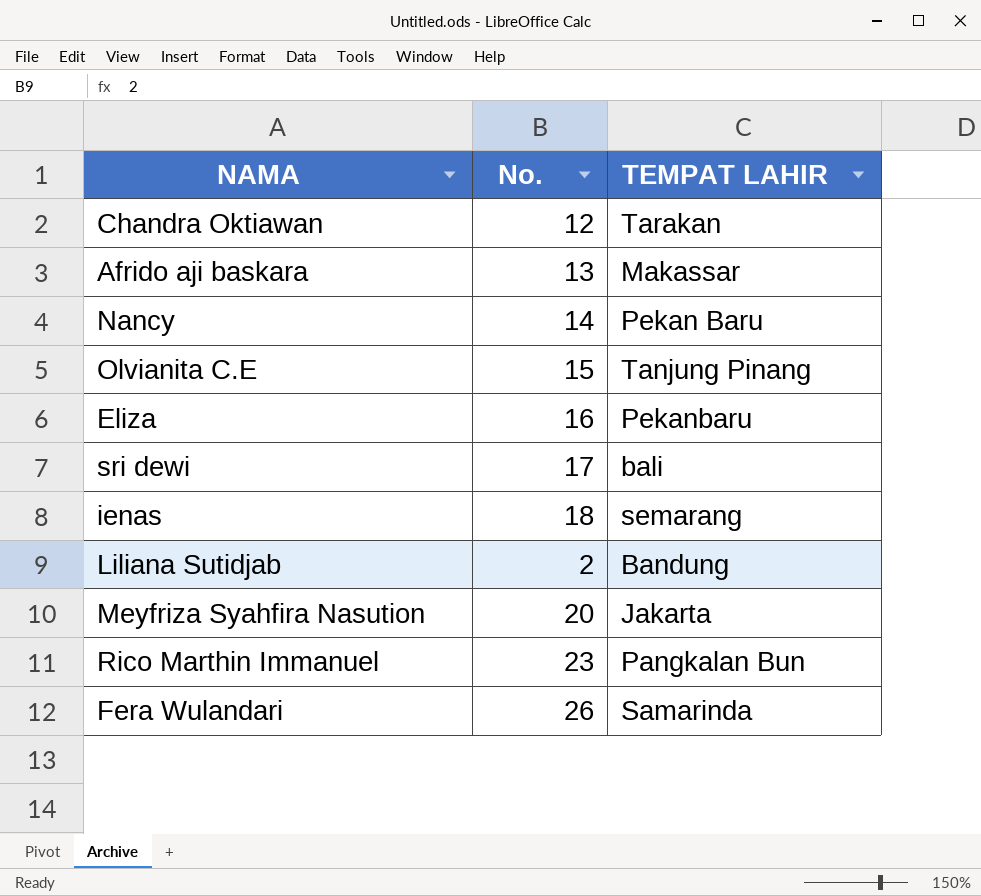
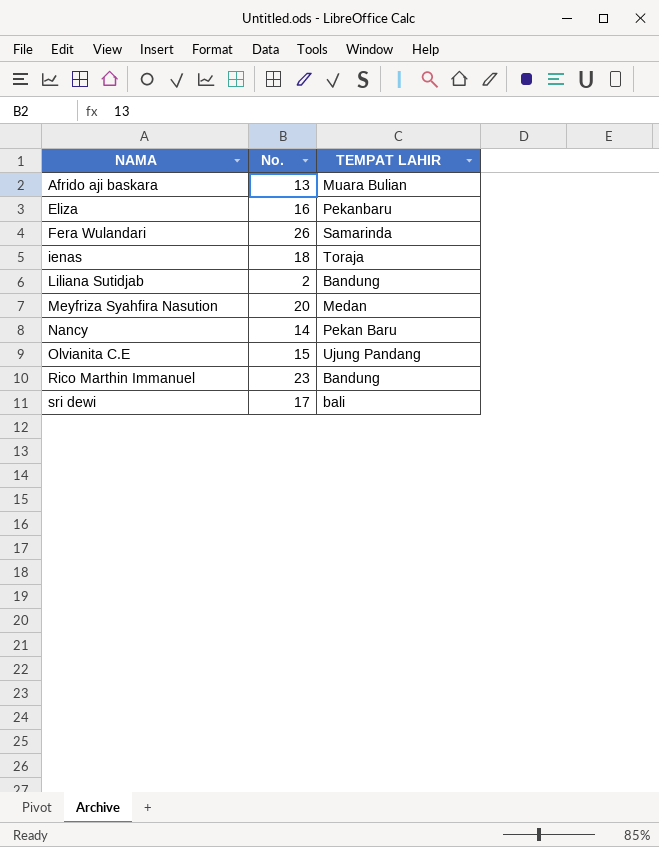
row order: none -> NAMA ascending
row Chandra Oktiawan: 12 | Tarakan -> none
Afrido aji baskara | TEMPAT LAHIR: Makassar -> Muara Bulian
ienas | TEMPAT LAHIR: semarang -> Toraja
Meyfriza Syahfira Nasution | TEMPAT LAHIR: Jakarta -> Medan
Olvianita C.E | TEMPAT LAHIR: Tanjung Pinang -> Ujung Pandang
Rico Marthin Immanuel | TEMPAT LAHIR: Pangkalan Bun -> Bandung

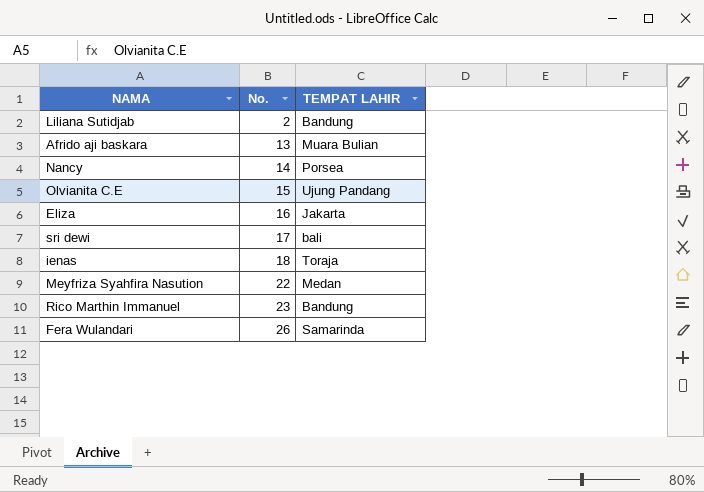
row order: NAMA ascending -> No. ascending
Nancy | TEMPAT LAHIR: Pekan Baru -> Porsea
Eliza | TEMPAT LAHIR: Pekanbaru -> Jakarta
Meyfriza Syahfira Nasution | No.: 20 -> 22

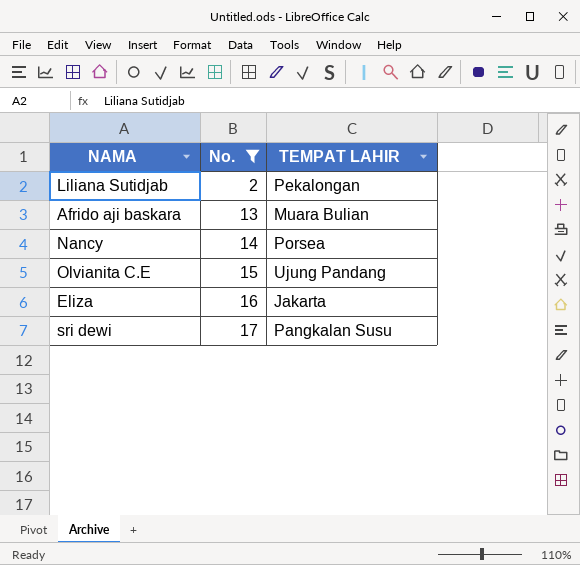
filter: none -> No. <= 17
Liliana Sutidjab | TEMPAT LAHIR: Bandung -> Pekalongan
sri dewi | TEMPAT LAHIR: bali -> Pangkalan Susu

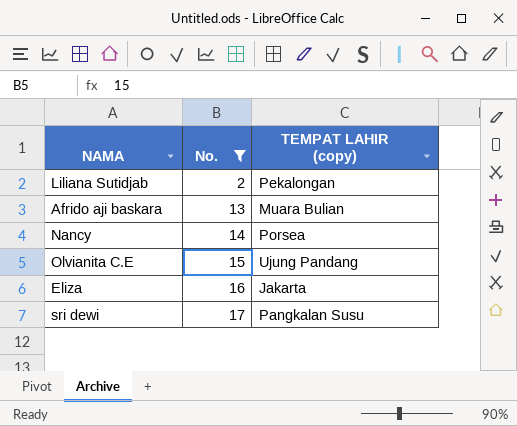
column name: TEMPAT LAHIR -> TEMPAT LAHIR (copy)

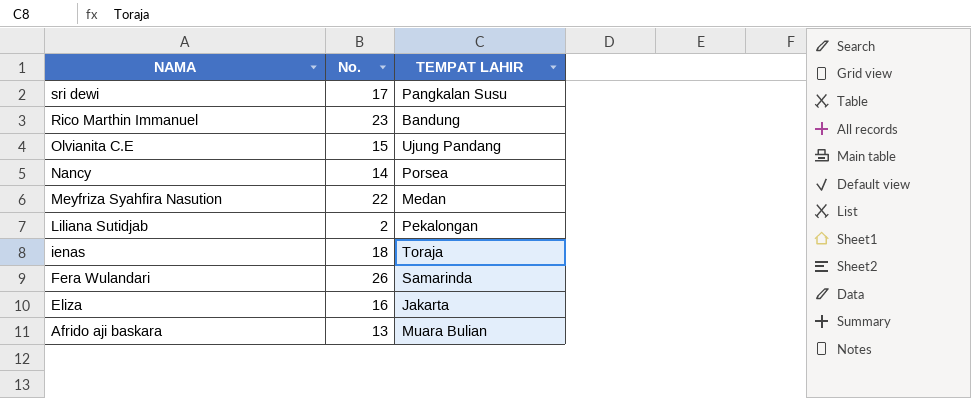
filter: No. <= 17 -> none
row order: No. ascending -> NAMA descending
column name: TEMPAT LAHIR (copy) -> TEMPAT LAHIR

